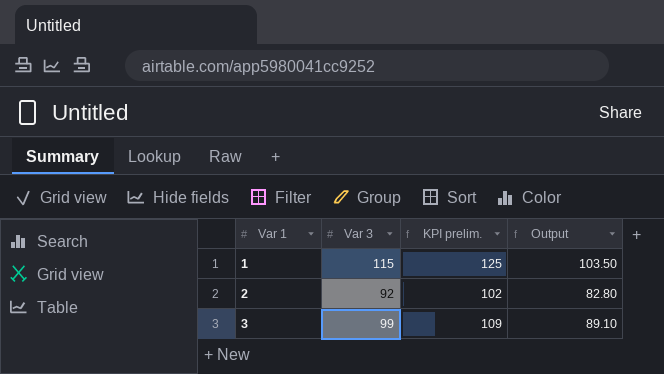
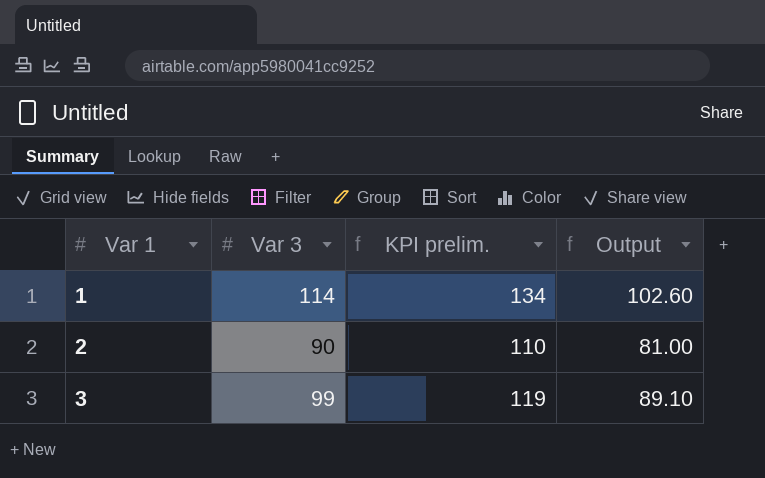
column KPI prelim. | formula: [Var 3] + 10 -> [Var 3] + 20
1 | Var 3: 115 -> 114
1 | Output: 103.50 -> 102.60
2 | Var 3: 92 -> 90
2 | Output: 82.80 -> 81.00

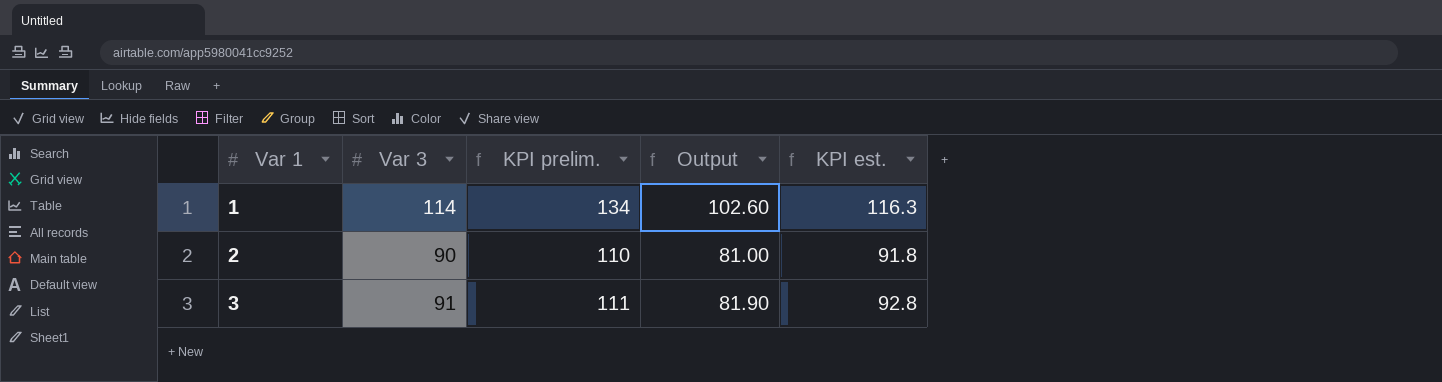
column KPI est. | formula: none -> [Var 3] * 1.02
3 | Var 3: 99 -> 91
3 | KPI prelim.: 119 -> 111
3 | Output: 89.10 -> 81.90

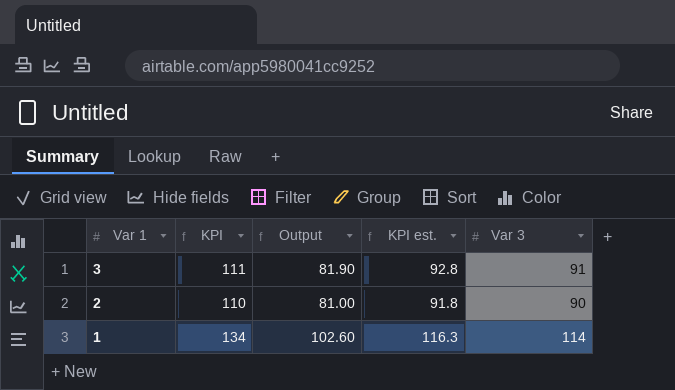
row order: Var 1 ascending -> Var 1 descending
column name: KPI prelim. -> KPI
column Var 3 | position: 2 -> 5

